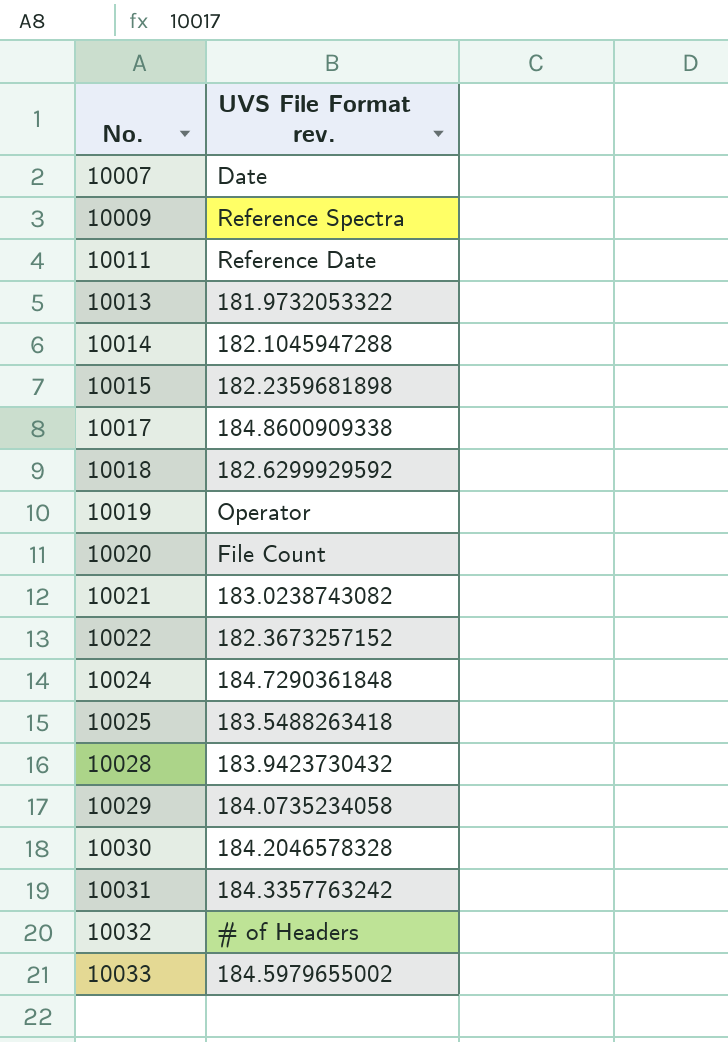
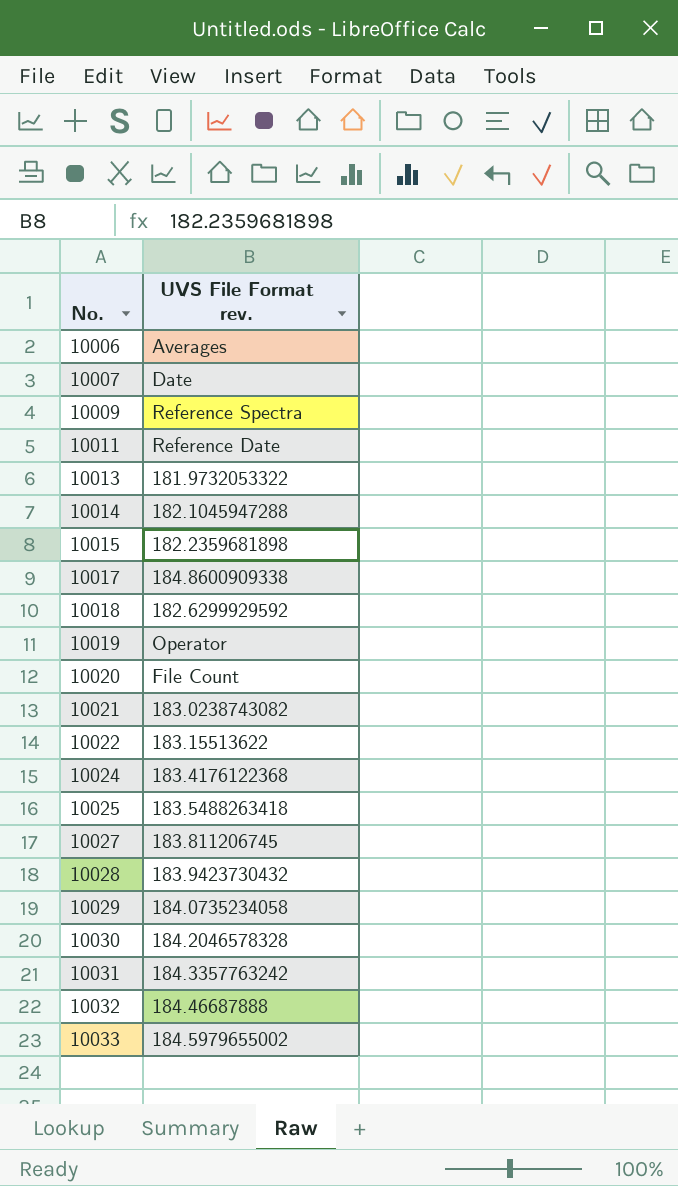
row 10006: none -> Averages
10022 | UVS File Format rev.: 182.3673257152 -> 183.15513622
10024 | UVS File Format rev.: 184.7290361848 -> 183.4176122368
row 10027: none -> 183.811206745
10032 | UVS File Format rev.: # of Headers -> 184.46687888

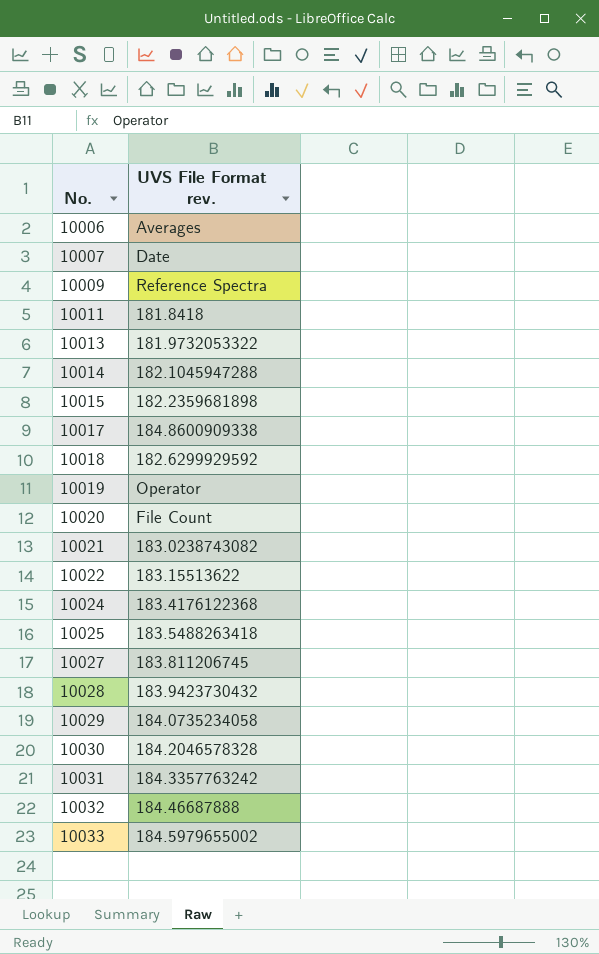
10011 | UVS File Format rev.: Reference Date -> 181.8418

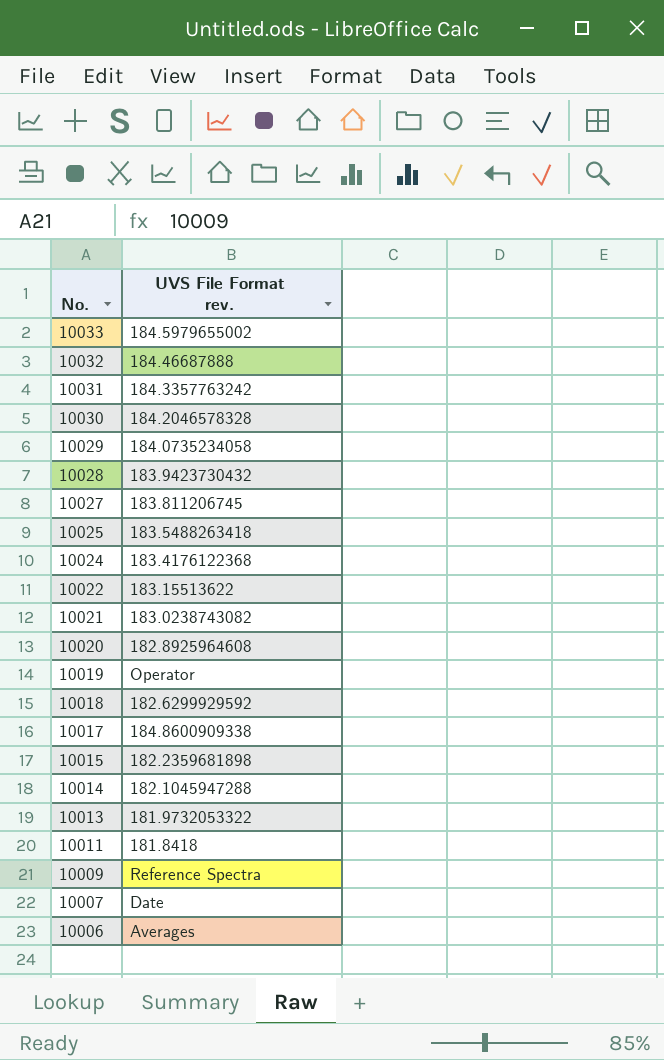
row order: No. ascending -> No. descending
10020 | UVS File Format rev.: File Count -> 182.8925964608

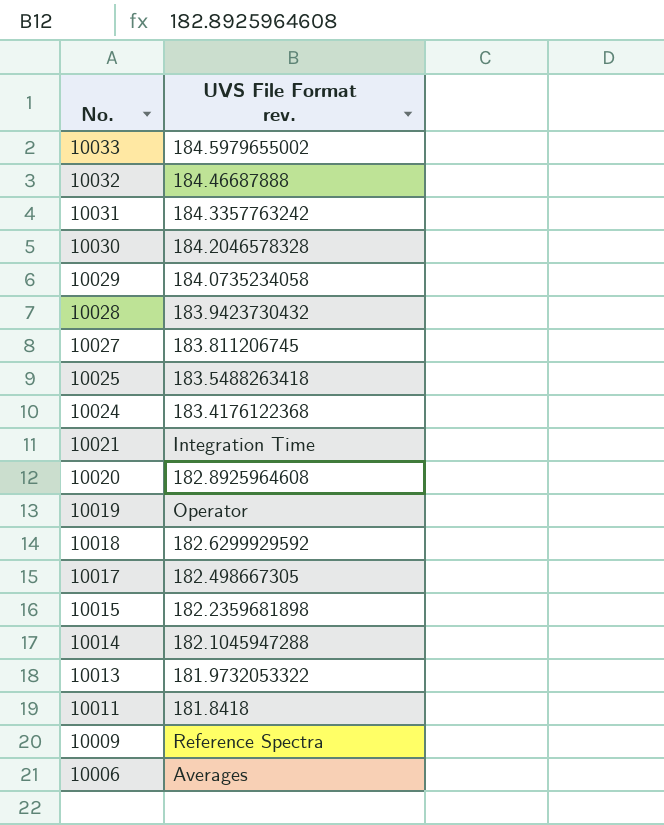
row 10022: 183.15513622 -> none
row 10007: Date -> none
10021 | UVS File Format rev.: 183.0238743082 -> Integration Time
10017 | UVS File Format rev.: 184.8600909338 -> 182.498667305

